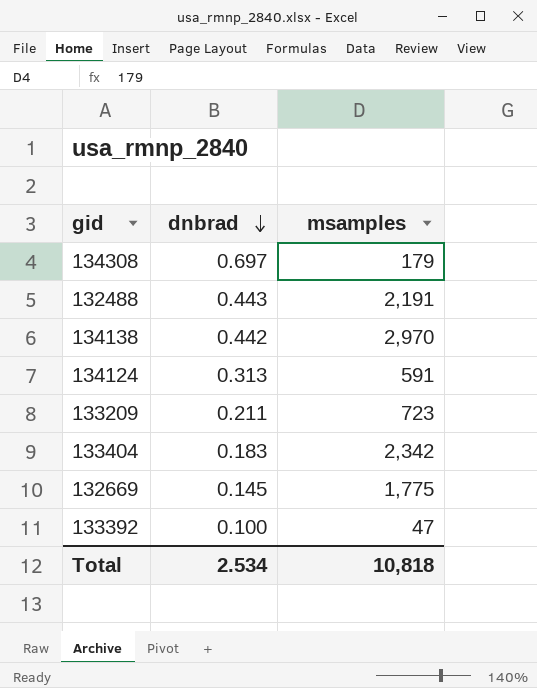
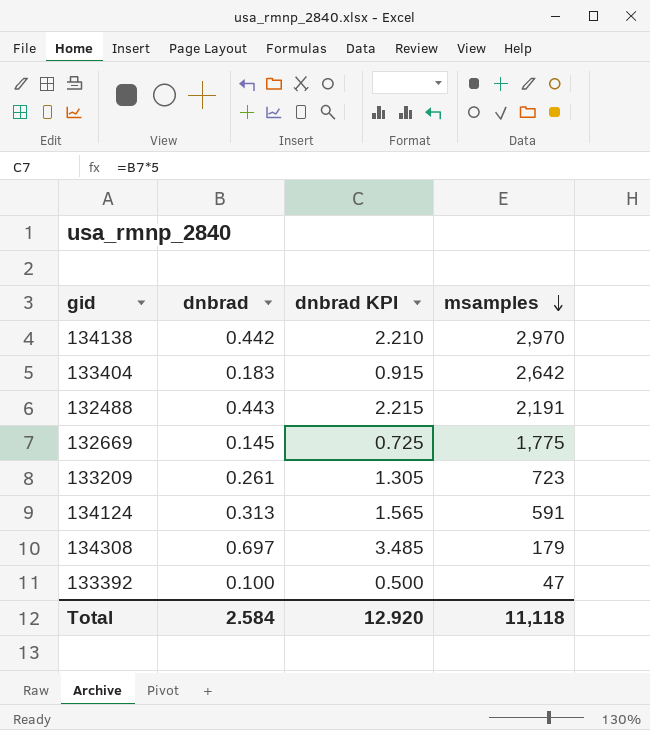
row order: dnbrad descending -> msamples descending
column dnbrad KPI | formula: none -> [dnbrad] * 5
133404 | msamples: 2,342 -> 2,642
133209 | dnbrad: 0.211 -> 0.261
Total | dnbrad: 2.534 -> 2.584
Total | msamples: 10,818 -> 11,118

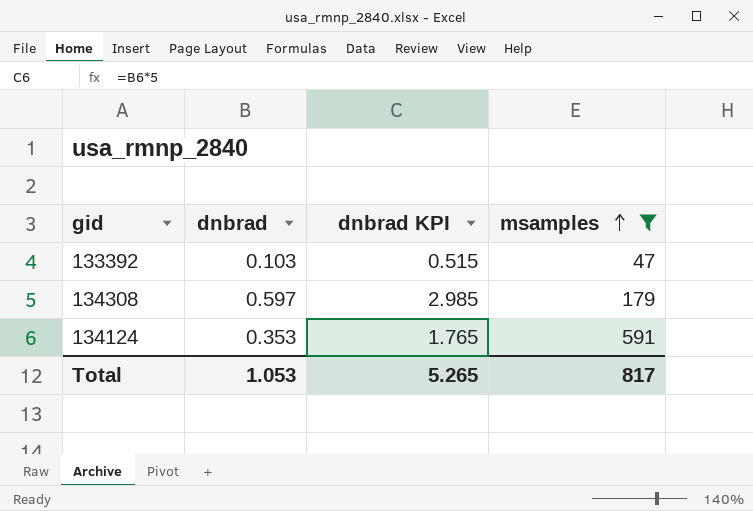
filter: none -> msamples <= 591
row order: msamples descending -> msamples ascending
133392 | dnbrad: 0.100 -> 0.103
133392 | dnbrad KPI: 0.500 -> 0.515
134308 | dnbrad: 0.697 -> 0.597
134308 | dnbrad KPI: 3.485 -> 2.985
134124 | dnbrad: 0.313 -> 0.353
134124 | dnbrad KPI: 1.565 -> 1.765
Total | dnbrad: 2.584 -> 1.053
Total | dnbrad KPI: 12.920 -> 5.265
Total | msamples: 11,118 -> 817

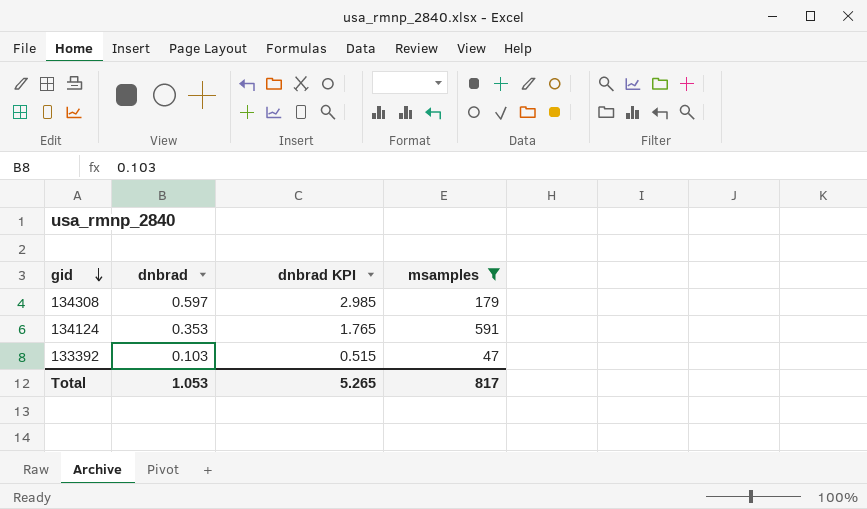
row order: msamples ascending -> gid descending

